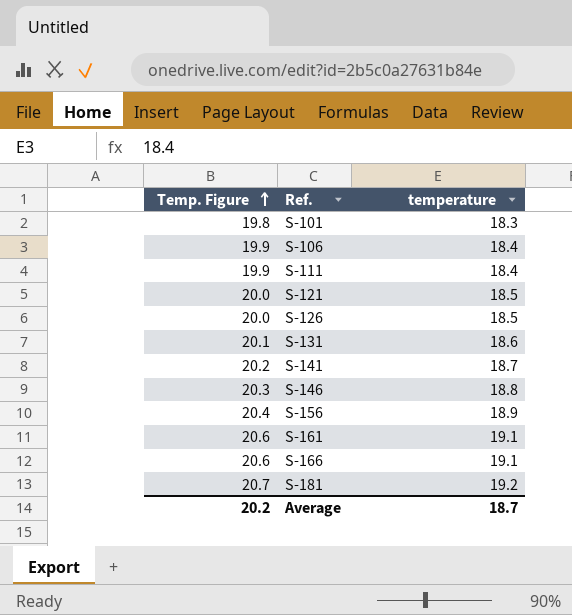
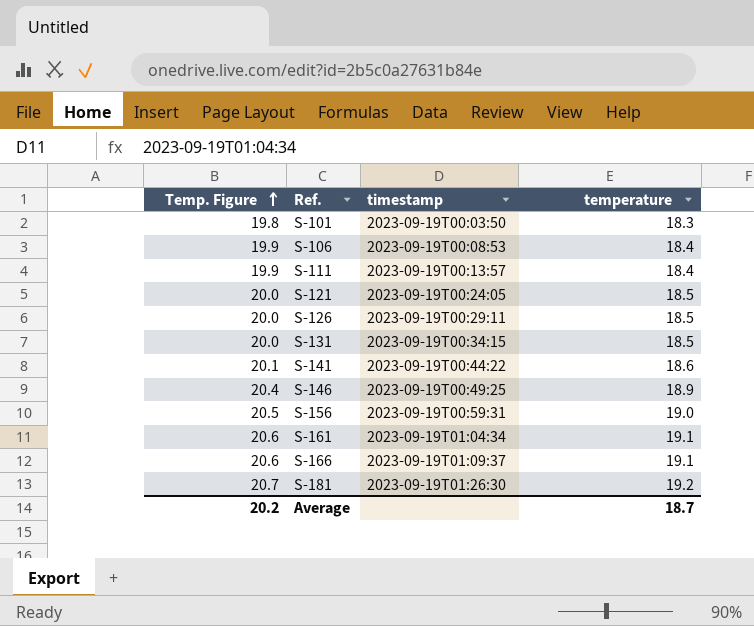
column timestamp | position: none -> 3
S-131 | Temp. Figure: 20.1 -> 20.0
S-131 | temperature: 18.6 -> 18.5
S-141 | Temp. Figure: 20.2 -> 20.1
S-141 | temperature: 18.7 -> 18.6
S-146 | Temp. Figure: 20.3 -> 20.4
S-146 | temperature: 18.8 -> 18.9
S-156 | Temp. Figure: 20.4 -> 20.5
S-156 | temperature: 18.9 -> 19.0

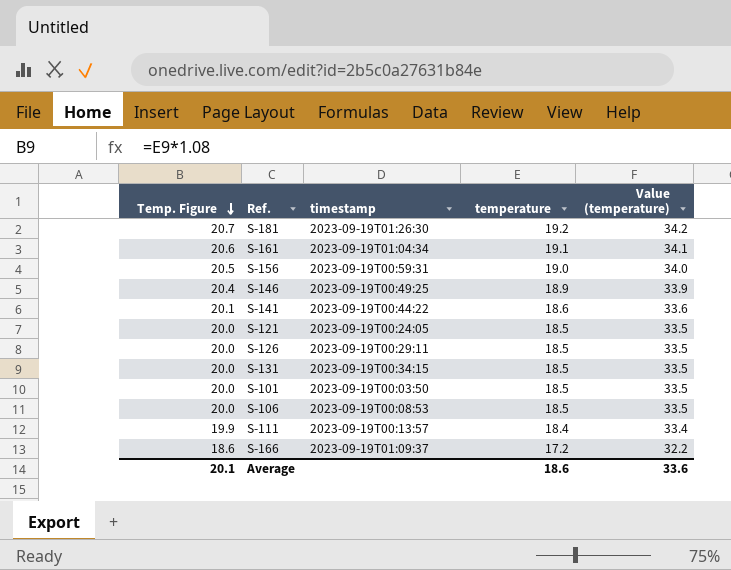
row order: Temp. Figure ascending -> Temp. Figure descending
column Value (temperature) | formula: none -> [temperature] + 15
S-101 | Temp. Figure: 19.8 -> 20.0
S-101 | temperature: 18.3 -> 18.5
S-106 | Temp. Figure: 19.9 -> 20.0
S-106 | temperature: 18.4 -> 18.5
S-166 | Temp. Figure: 20.6 -> 18.6
S-166 | temperature: 19.1 -> 17.2
Average | Temp. Figure: 20.2 -> 20.1
Average | temperature: 18.7 -> 18.6

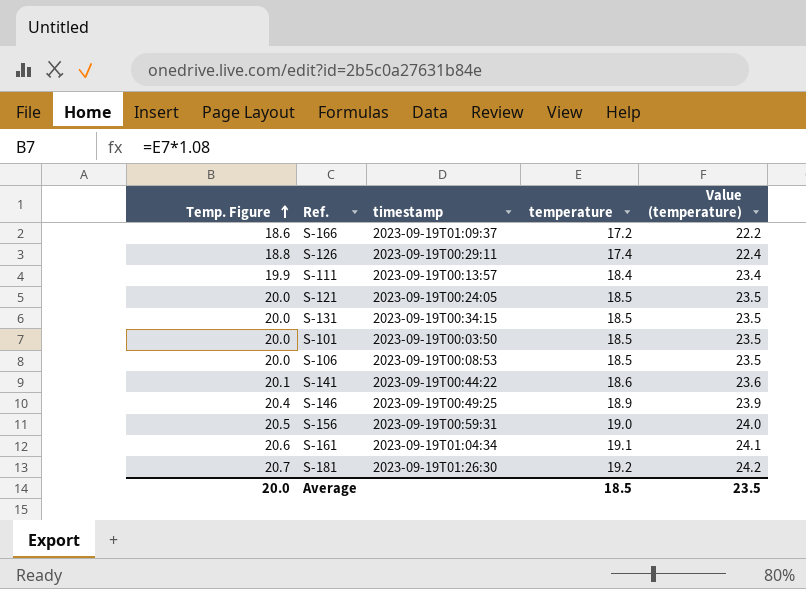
row order: Temp. Figure descending -> Temp. Figure ascending
column Value (temperature) | formula: [temperature] + 15 -> [temperature] + 5
S-126 | Temp. Figure: 20.0 -> 18.8
S-126 | temperature: 18.5 -> 17.4
Average | Temp. Figure: 20.1 -> 20.0
Average | temperature: 18.6 -> 18.5
Average | Value (temperature): 33.6 -> 23.5

